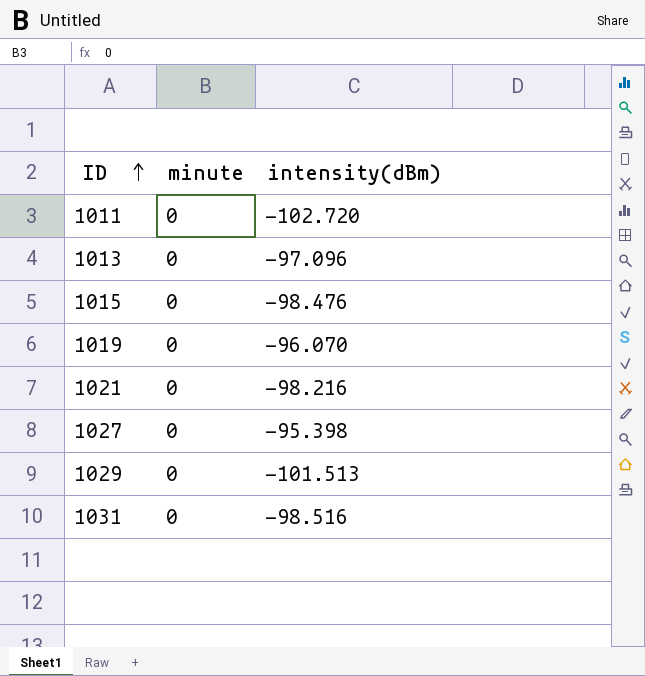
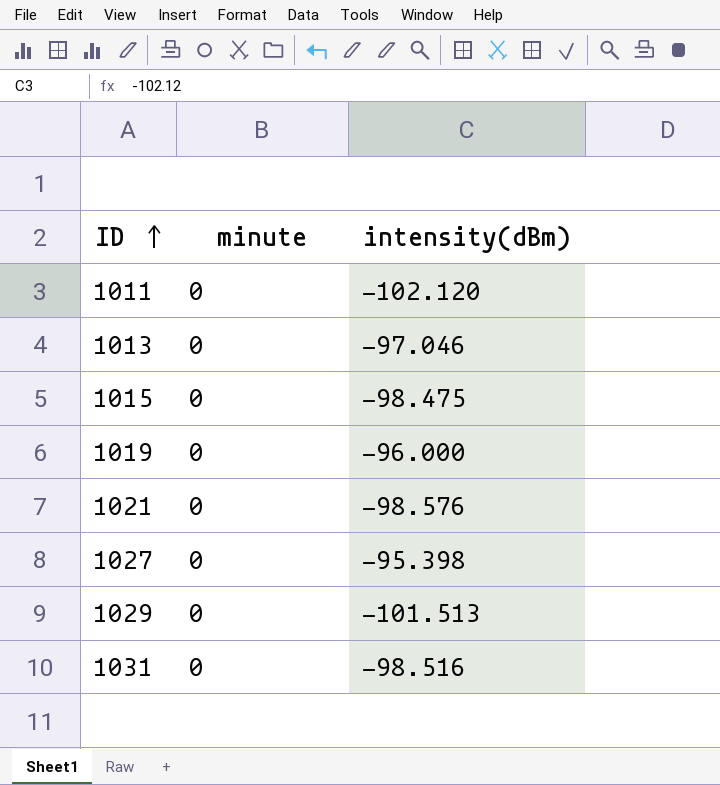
1011 | intensity(dBm): -102.720 -> -102.120
1013 | intensity(dBm): -97.096 -> -97.046
1015 | intensity(dBm): -98.476 -> -98.475
1019 | intensity(dBm): -96.070 -> -96.000
1021 | intensity(dBm): -98.216 -> -98.576

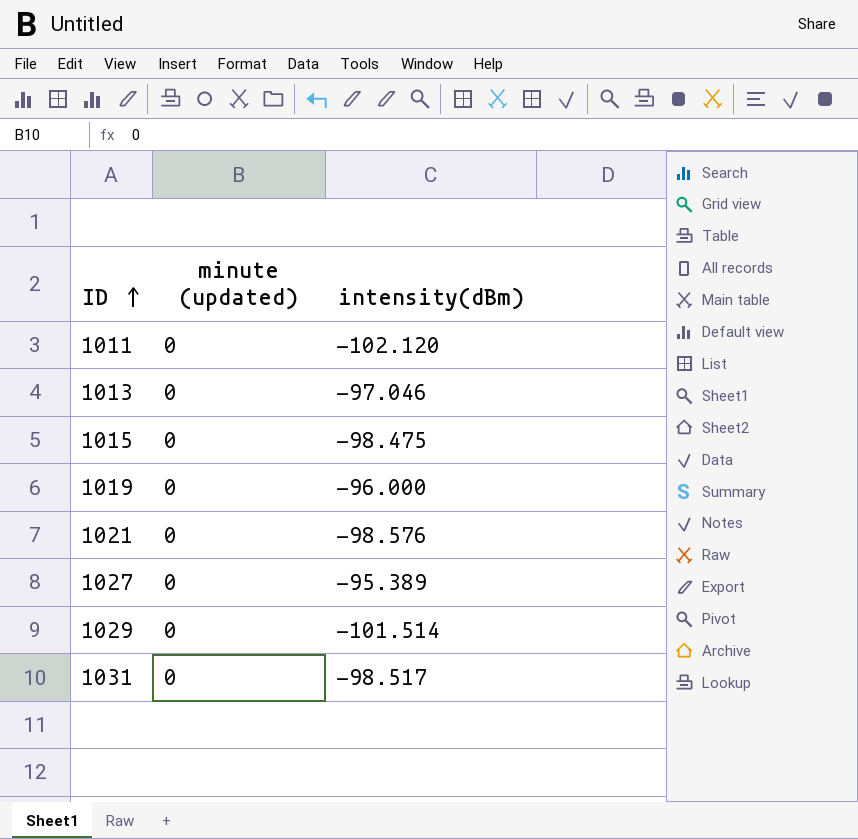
column name: minute -> minute (updated)
1027 | intensity(dBm): -95.398 -> -95.389
1029 | intensity(dBm): -101.513 -> -101.514
1031 | intensity(dBm): -98.516 -> -98.517

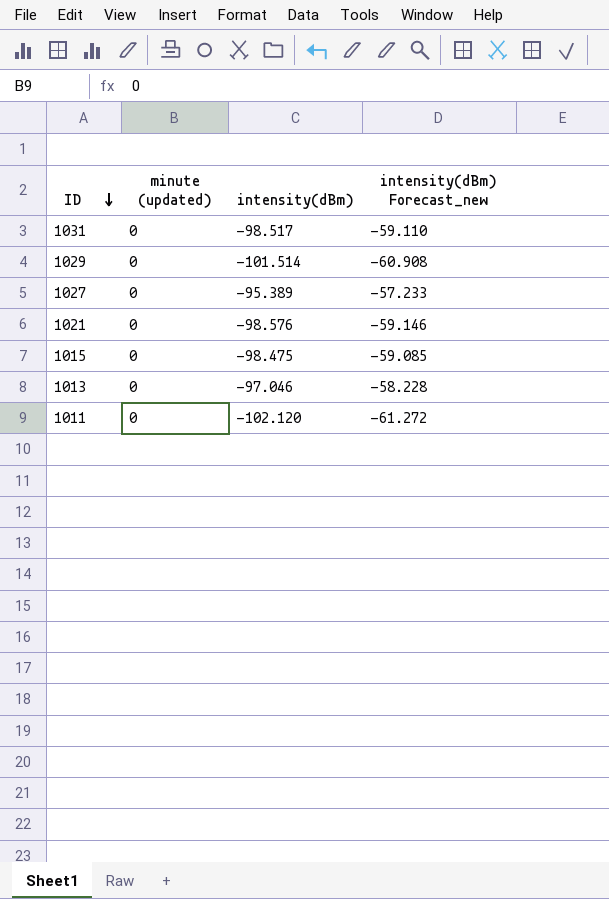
row order: ID ascending -> ID descending
column intensity(dBm) Forecast_new | formula: none -> [intensity(dBm)] * 0.6
row 1019: 0 | -96.000 -> none

